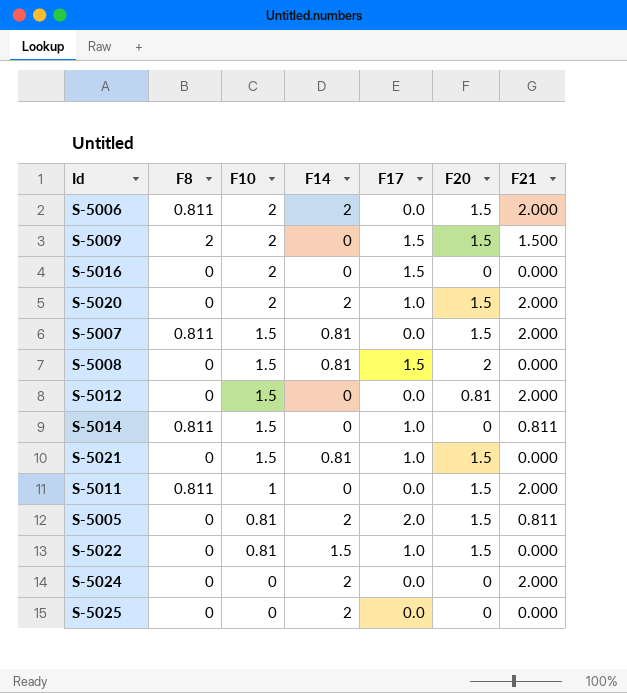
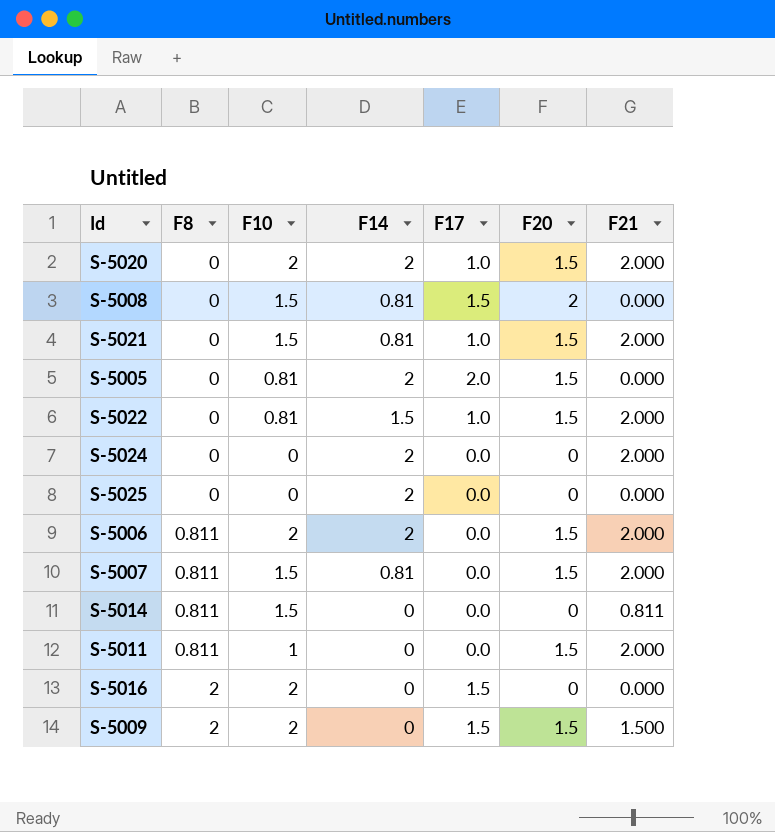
row order: F10 descending -> F8 ascending
row S-5012: 0 | 1.5 | 0 | 0.0 | 0.81 | 2.000 -> none
S-5021 | F21: 0.000 -> 2.000
S-5005 | F21: 0.811 -> 0.000
S-5022 | F21: 0.000 -> 2.000
S-5014 | F17: 1.0 -> 0.0
S-5016 | F8: 0 -> 2

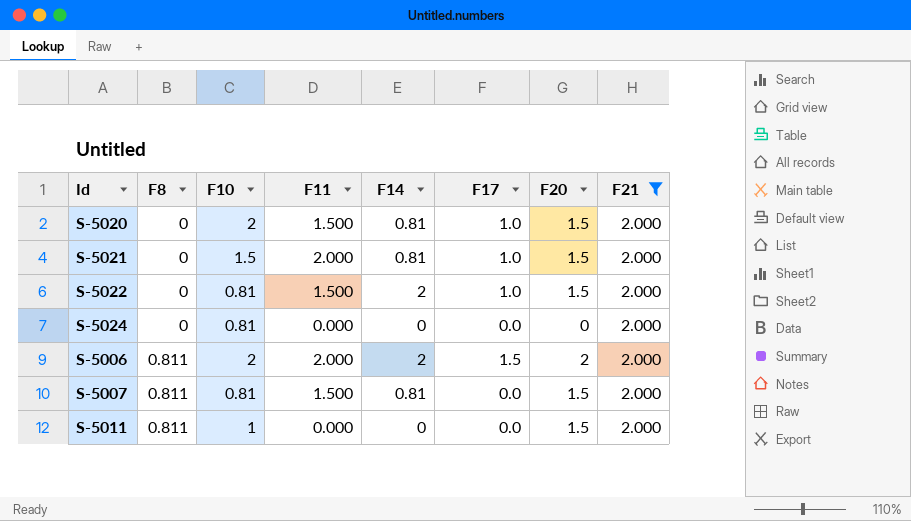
filter: none -> F21 = 2.000
column F11 | position: none -> 4
S-5020 | F14: 2 -> 0.81
S-5022 | F14: 1.5 -> 2
S-5024 | F10: 0 -> 0.81
S-5024 | F14: 2 -> 0
S-5006 | F17: 0.0 -> 1.5
S-5006 | F20: 1.5 -> 2
S-5007 | F10: 1.5 -> 0.81

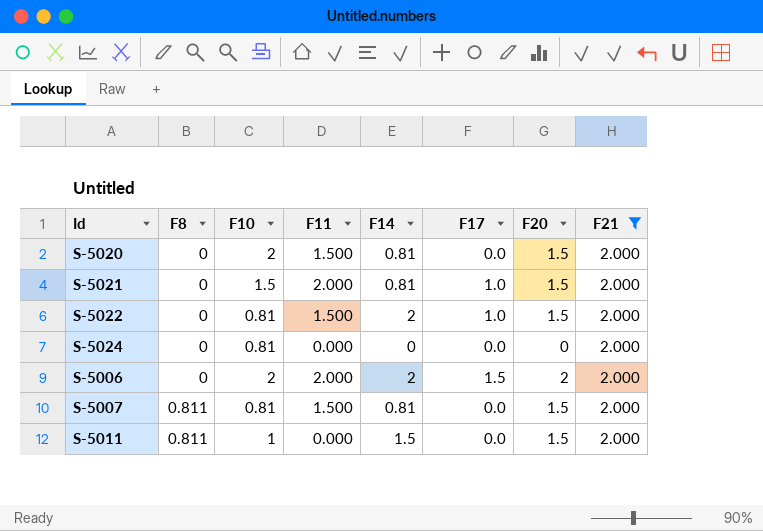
S-5020 | F17: 1.0 -> 0.0
S-5006 | F8: 0.811 -> 0
S-5011 | F14: 0 -> 1.5

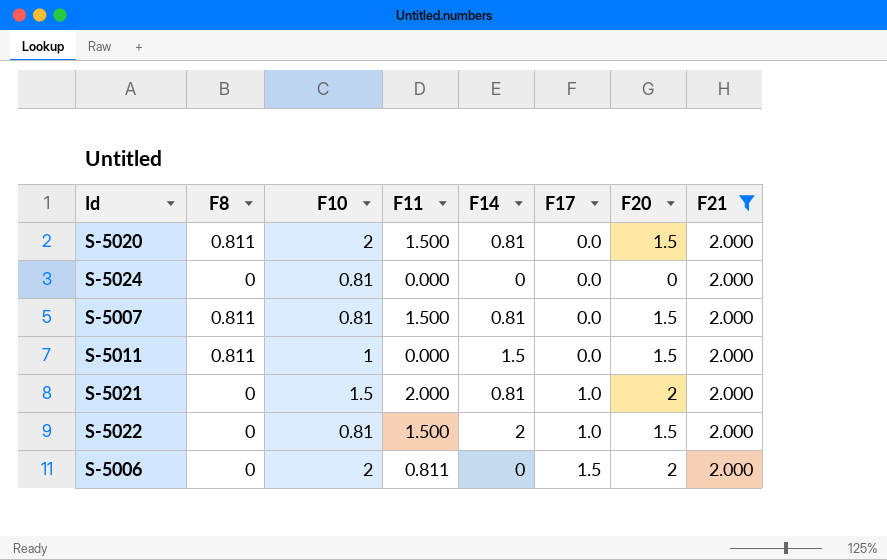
row order: F8 ascending -> F17 ascending
S-5020 | F8: 0 -> 0.811
S-5021 | F20: 1.5 -> 2
S-5006 | F11: 2.000 -> 0.811
S-5006 | F14: 2 -> 0

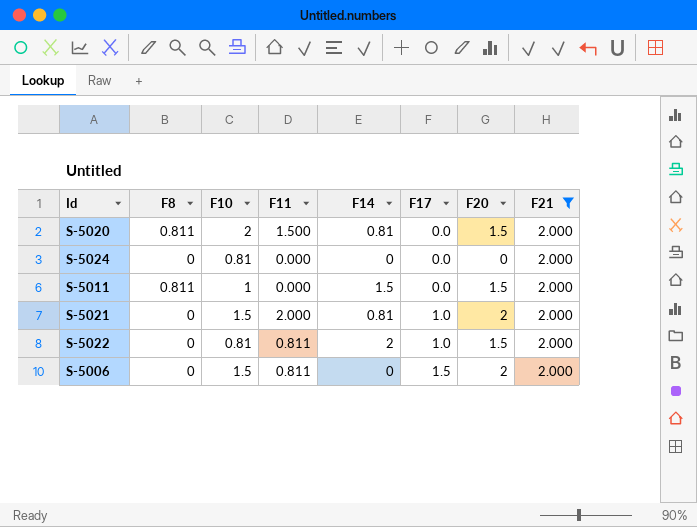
row S-5007: 0.811 | 0.81 | 1.500 | 0.81 | 0.0 | 1.5 | 2.000 -> none
S-5022 | F11: 1.500 -> 0.811
S-5006 | F10: 2 -> 1.5

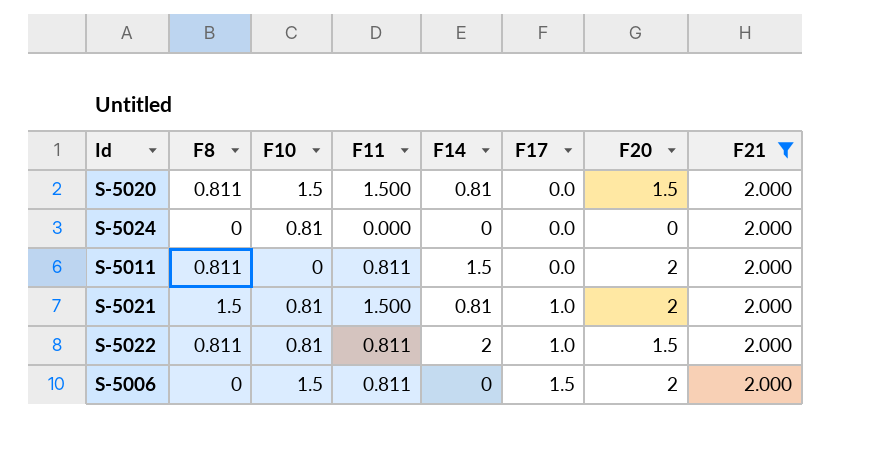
S-5020 | F10: 2 -> 1.5
S-5011 | F10: 1 -> 0
S-5011 | F11: 0.000 -> 0.811
S-5011 | F20: 1.5 -> 2
S-5021 | F8: 0 -> 1.5
S-5021 | F10: 1.5 -> 0.81
S-5021 | F11: 2.000 -> 1.500
S-5022 | F8: 0 -> 0.811

